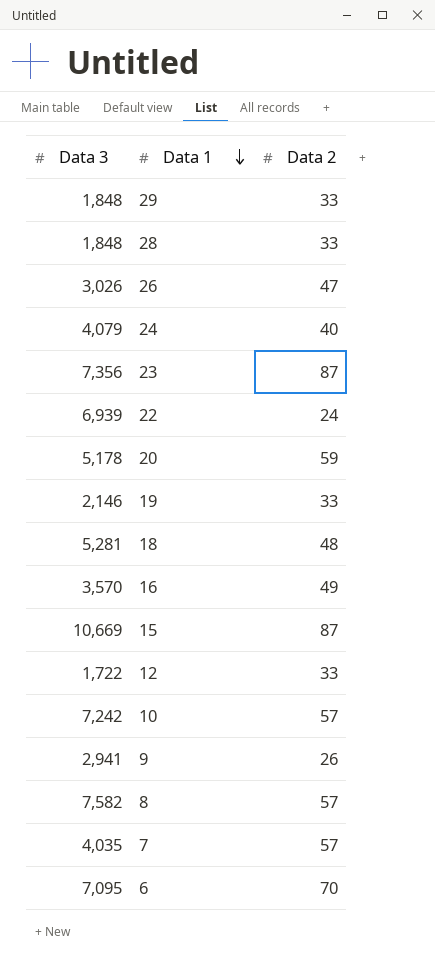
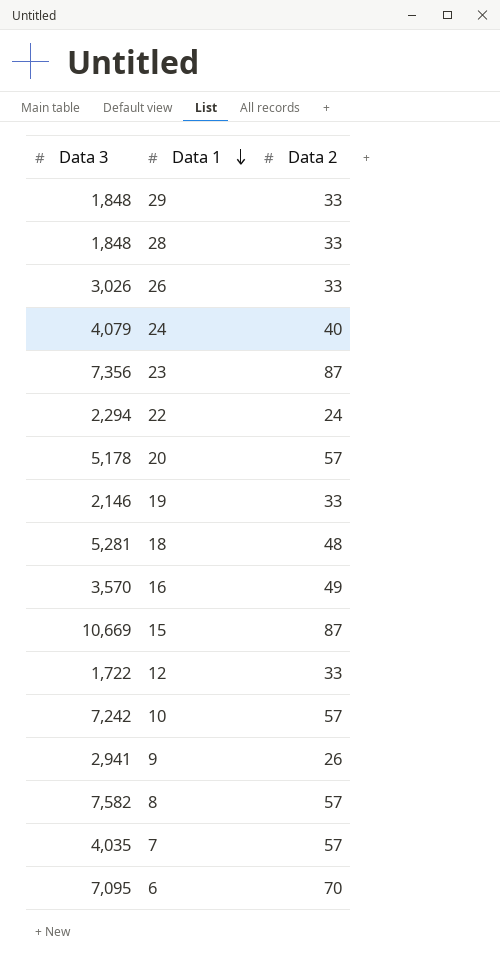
26 | Data 2: 47 -> 33
22 | Data 3: 6,939 -> 2,294
20 | Data 2: 59 -> 57

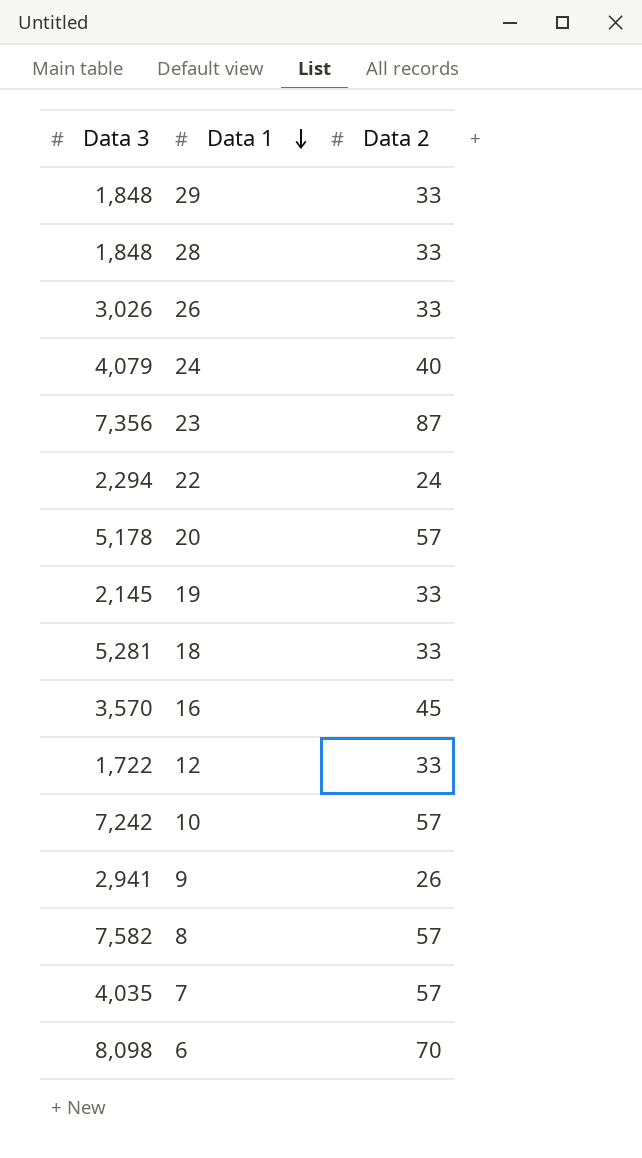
row 15: 10,669 | 87 -> none
19 | Data 3: 2,146 -> 2,145
18 | Data 2: 48 -> 33
16 | Data 2: 49 -> 45
6 | Data 3: 7,095 -> 8,098

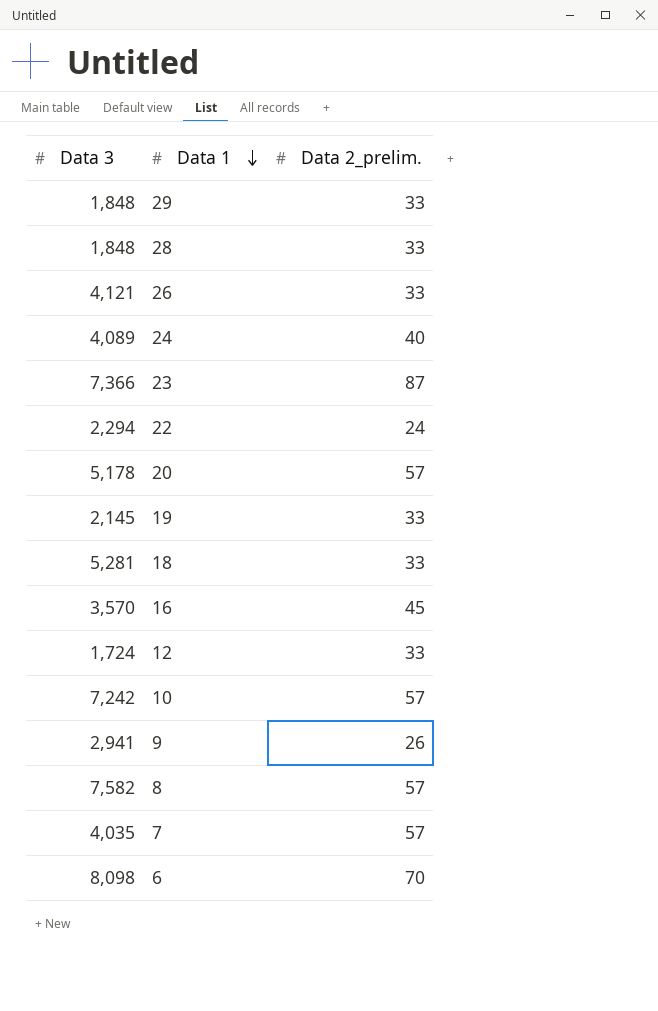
column name: Data 2 -> Data 2_prelim.
26 | Data 3: 3,026 -> 4,121
24 | Data 3: 4,079 -> 4,089
23 | Data 3: 7,356 -> 7,366
12 | Data 3: 1,722 -> 1,724

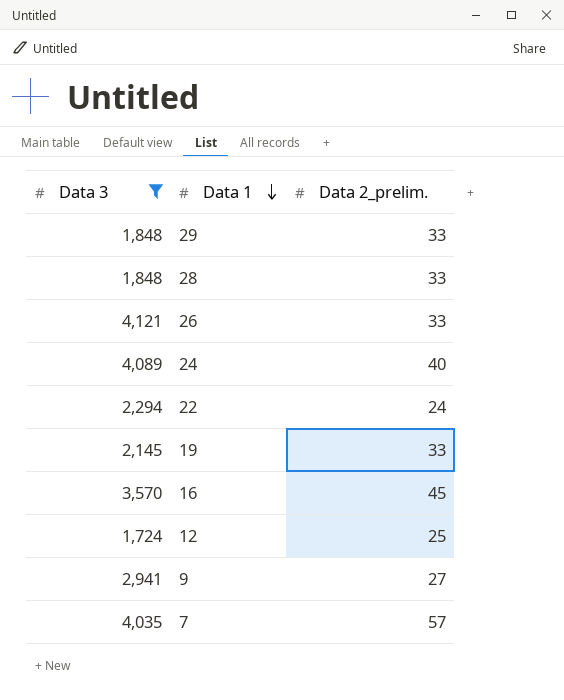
filter: none -> Data 3 <= 4,121
12 | Data 2_prelim.: 33 -> 25
9 | Data 2_prelim.: 26 -> 27

